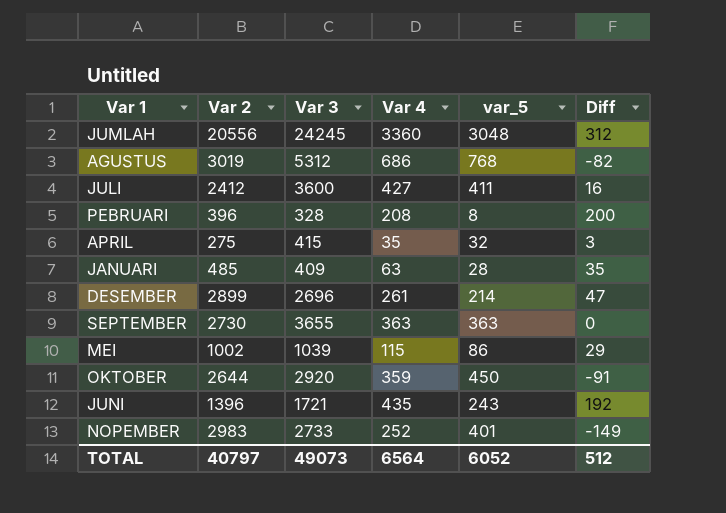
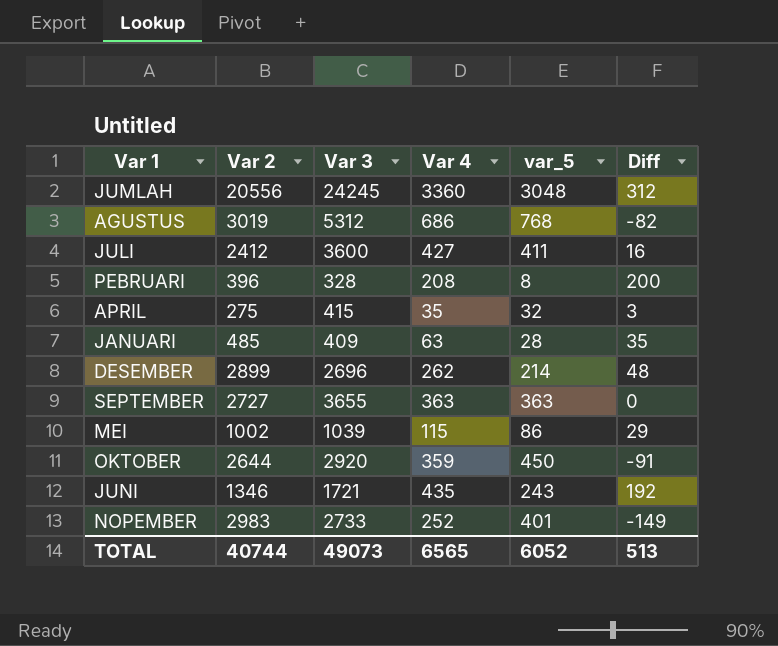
DESEMBER | Var 4: 261 -> 262
DESEMBER | Diff: 47 -> 48
SEPTEMBER | Var 2: 2730 -> 2727
JUNI | Var 2: 1396 -> 1346
TOTAL | Var 2: 40797 -> 40744
TOTAL | Var 4: 6564 -> 6565
TOTAL | Diff: 512 -> 513

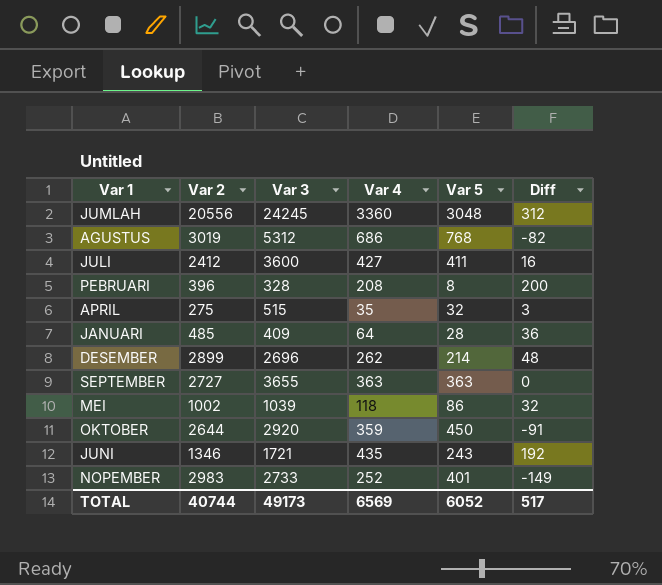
column name: var_5 -> Var 5
APRIL | Var 3: 415 -> 515
JANUARI | Var 4: 63 -> 64
JANUARI | Diff: 35 -> 36
MEI | Var 4: 115 -> 118
MEI | Diff: 29 -> 32
TOTAL | Var 3: 49073 -> 49173
TOTAL | Var 4: 6565 -> 6569
TOTAL | Diff: 513 -> 517

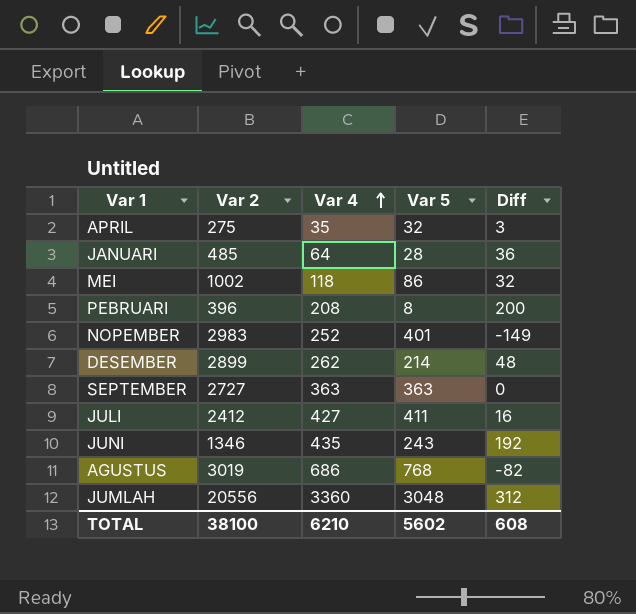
row order: none -> Var 4 ascending
column Var 3 | position: 3 -> none
row OKTOBER: 2644 | 2920 | 359 | 450 | -91 -> none
TOTAL | Var 2: 40744 -> 38100
TOTAL | Var 4: 6569 -> 6210
TOTAL | Var 5: 6052 -> 5602
TOTAL | Diff: 517 -> 608

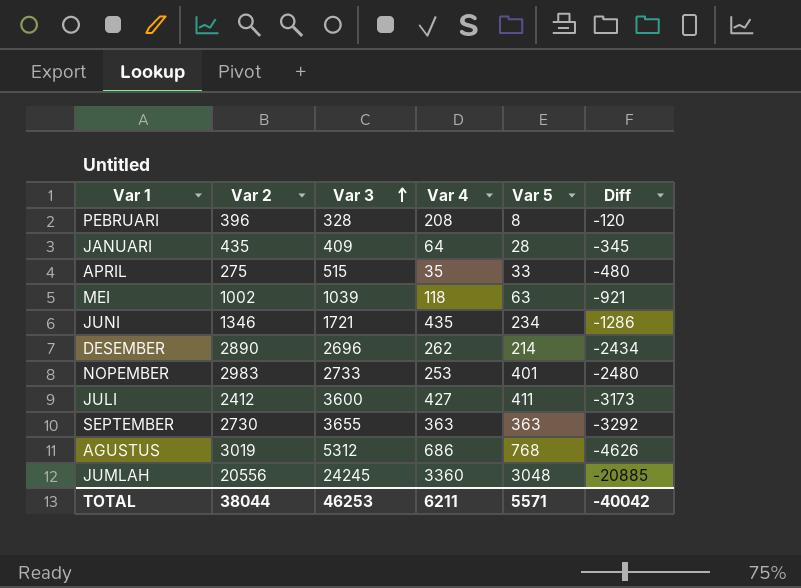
row order: Var 4 ascending -> Var 3 ascending
column Var 3 | position: none -> 3
column Diff | formula: [Var 4] - [Var 5] -> [Var 4] - [Var 3]
JANUARI | Var 2: 485 -> 435
APRIL | Var 5: 32 -> 33
MEI | Var 5: 86 -> 63
JUNI | Var 5: 243 -> 234
DESEMBER | Var 2: 2899 -> 2890
NOPEMBER | Var 4: 252 -> 253
SEPTEMBER | Var 2: 2727 -> 2730
TOTAL | Var 2: 38100 -> 38044
TOTAL | Var 4: 6210 -> 6211
TOTAL | Var 5: 5602 -> 5571
TOTAL | Diff: 608 -> -40042

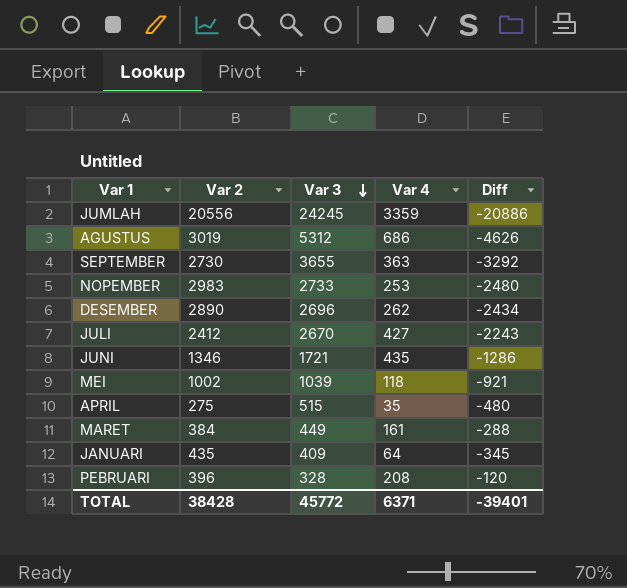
row order: Var 3 ascending -> Var 3 descending
column Var 5 | position: 5 -> none
JUMLAH | Var 4: 3360 -> 3359
JUMLAH | Diff: -20885 -> -20886
JULI | Var 3: 3600 -> 2670
JULI | Diff: -3173 -> -2243
row MARET: none -> 384 | 449 | 161 | -288
TOTAL | Var 2: 38044 -> 38428
TOTAL | Var 3: 46253 -> 45772
TOTAL | Var 4: 6211 -> 6371
TOTAL | Diff: -40042 -> -39401

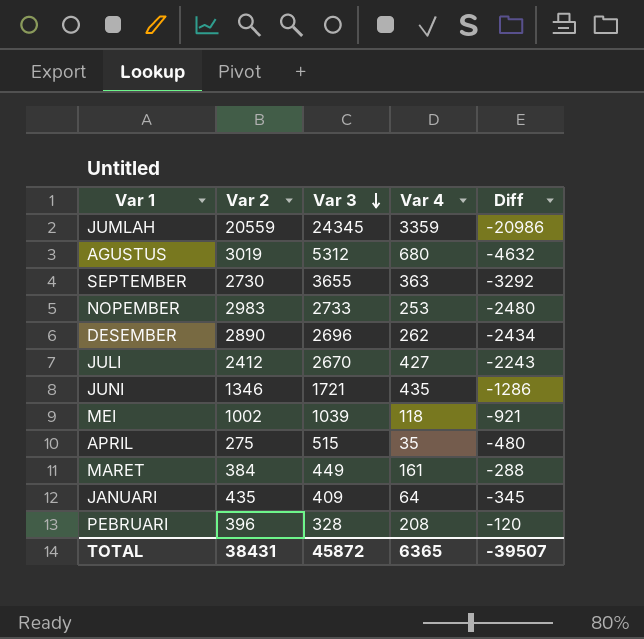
JUMLAH | Var 2: 20556 -> 20559
JUMLAH | Var 3: 24245 -> 24345
JUMLAH | Diff: -20886 -> -20986
AGUSTUS | Var 4: 686 -> 680
AGUSTUS | Diff: -4626 -> -4632
TOTAL | Var 2: 38428 -> 38431
TOTAL | Var 3: 45772 -> 45872
TOTAL | Var 4: 6371 -> 6365
TOTAL | Diff: -39401 -> -39507

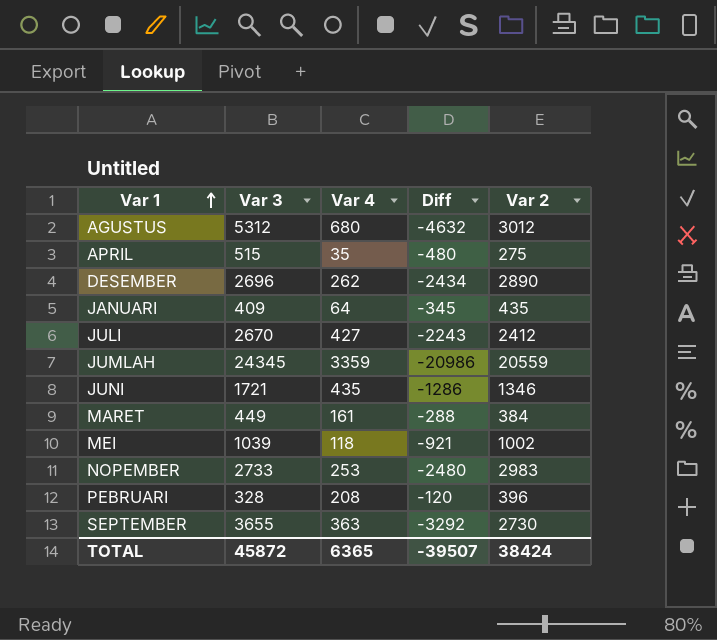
row order: Var 3 descending -> Var 1 ascending
column Var 2 | position: 2 -> 5
AGUSTUS | Var 2: 3019 -> 3012
TOTAL | Var 2: 38431 -> 38424

